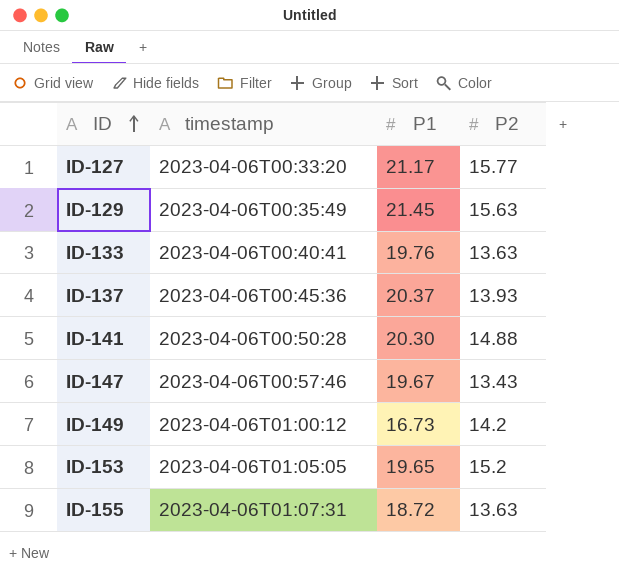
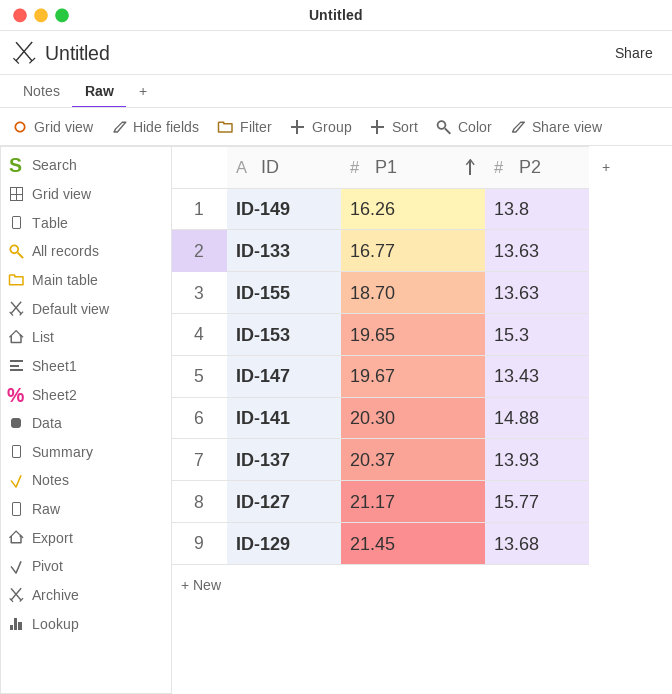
row order: ID ascending -> P1 ascending
column timestamp | position: 2 -> none
ID-149 | P1: 16.73 -> 16.26
ID-149 | P2: 14.2 -> 13.8
ID-133 | P1: 19.76 -> 16.77
ID-155 | P1: 18.72 -> 18.70
ID-153 | P2: 15.2 -> 15.3
ID-129 | P2: 15.63 -> 13.68

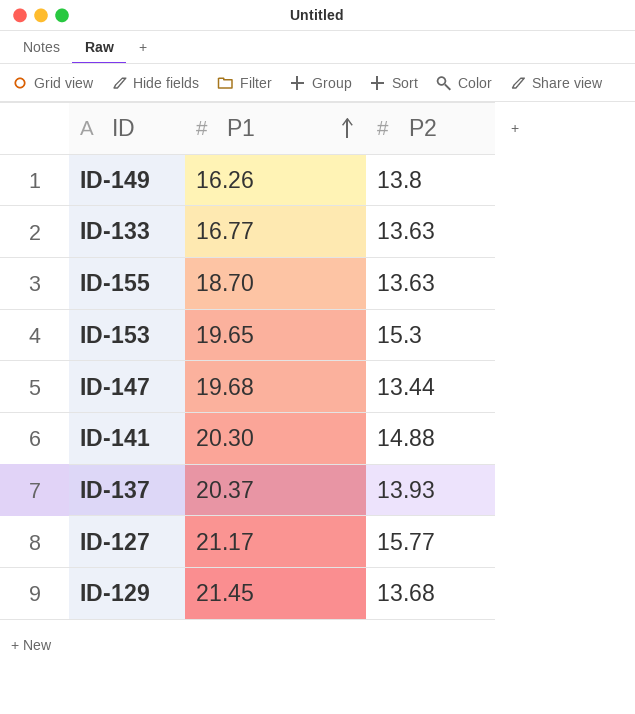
ID-147 | P1: 19.67 -> 19.68
ID-147 | P2: 13.43 -> 13.44

